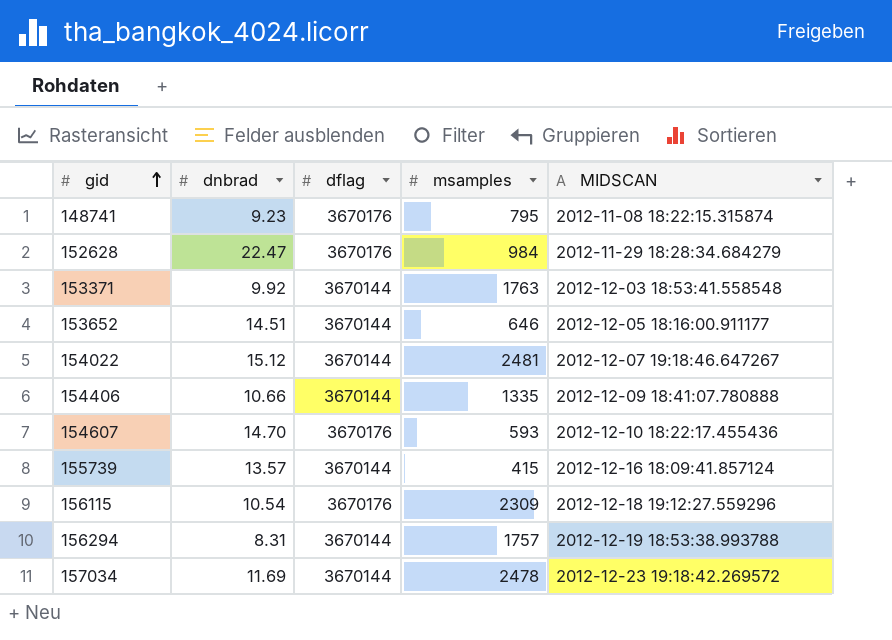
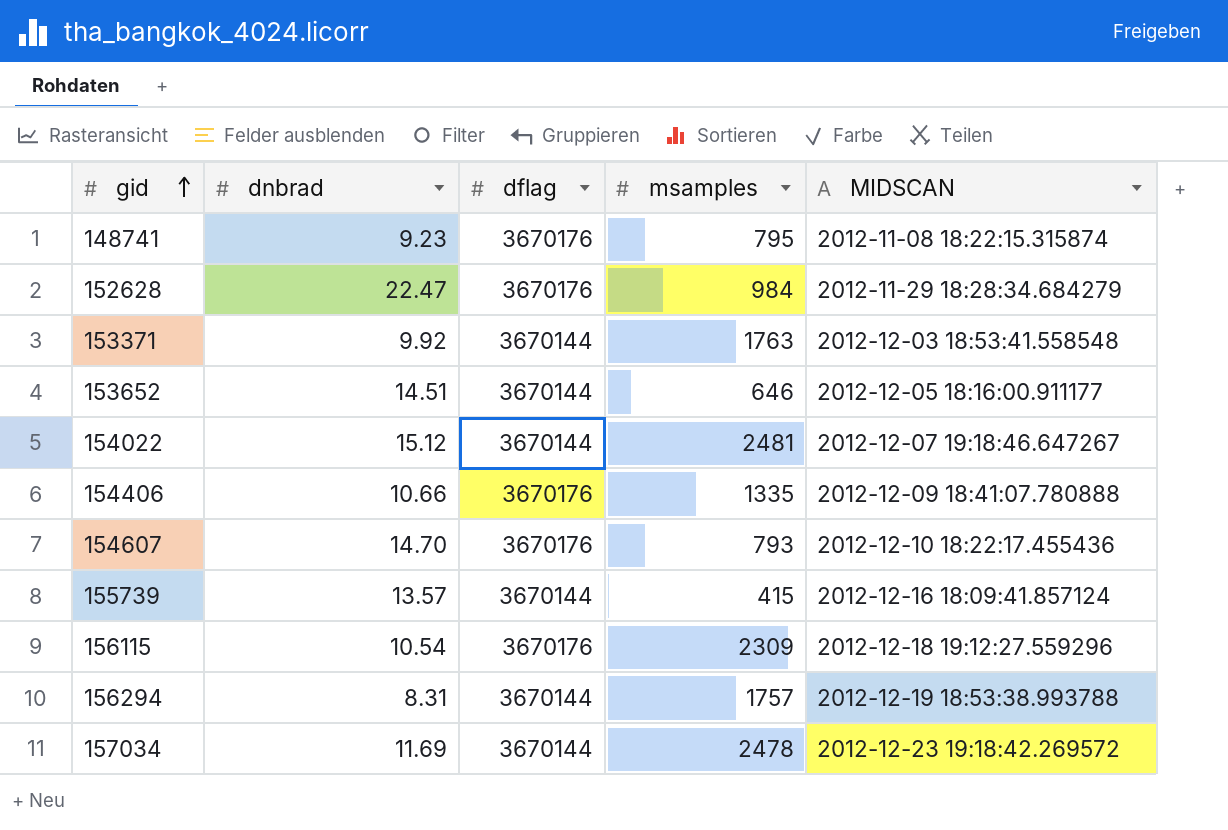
154406 | dflag: 3670144 -> 3670176
154607 | msamples: 593 -> 793

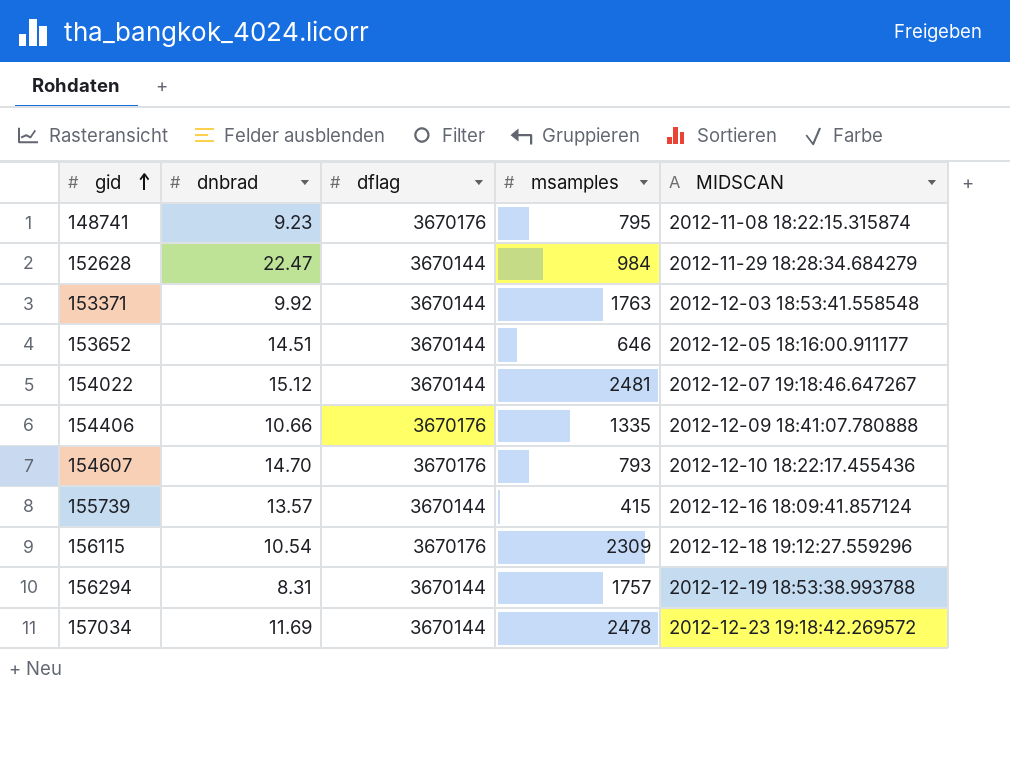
152628 | dflag: 3670176 -> 3670144

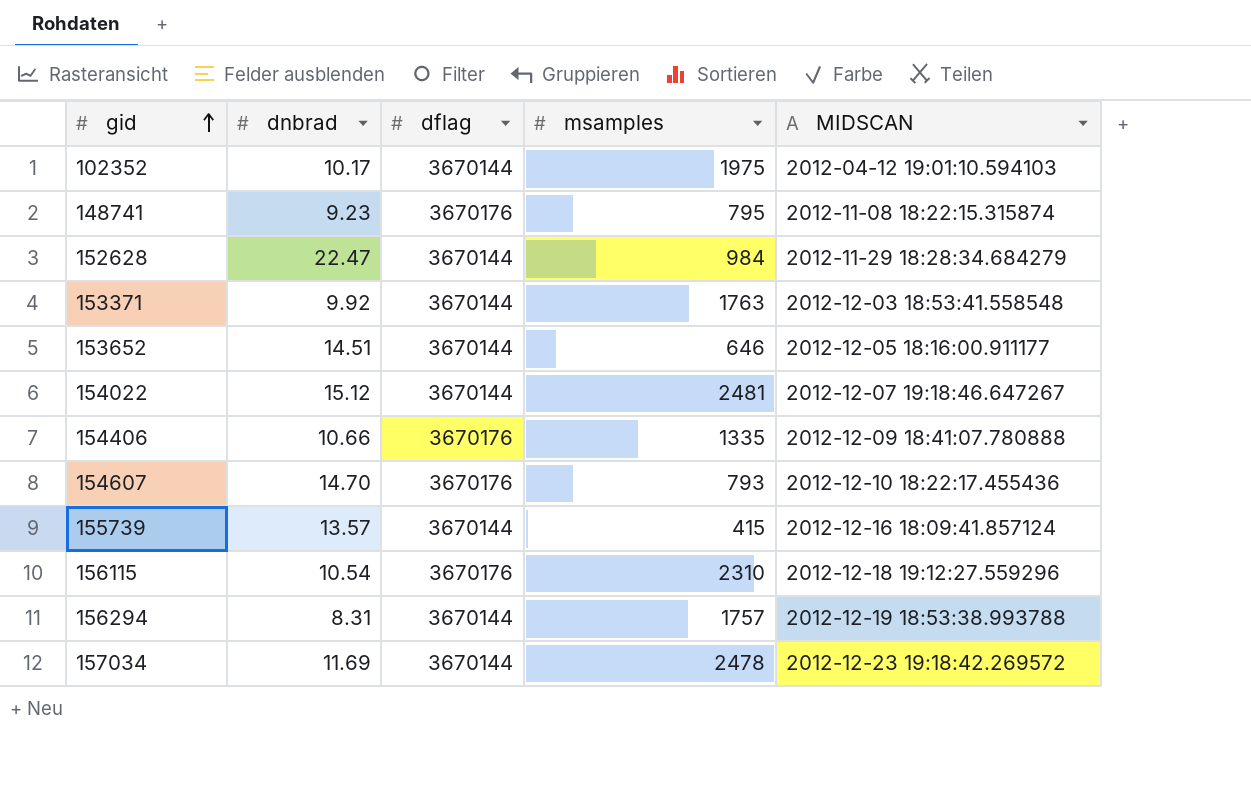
row 102352: none -> 10.17 | 3670144 | 1975 | 2012-04-12 19:01:10.594103
156115 | msamples: 2309 -> 2310

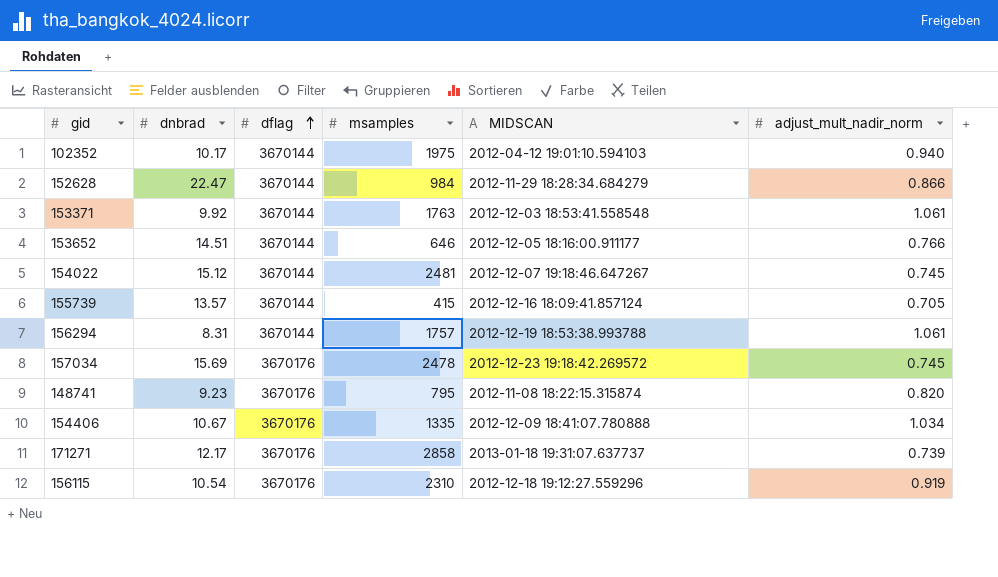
row order: gid ascending -> dflag ascending
column adjust_mult_nadir_norm | position: none -> 6
row 154607: 14.70 | 3670176 | 793 | 2012-12-10 18:22:17.455436 -> none
157034 | dnbrad: 11.69 -> 15.69
157034 | dflag: 3670144 -> 3670176
154406 | dnbrad: 10.66 -> 10.67
row 171271: none -> 12.17 | 3670176 | 2858 | 2013-01-18 19:31:07.637737 | 0.739

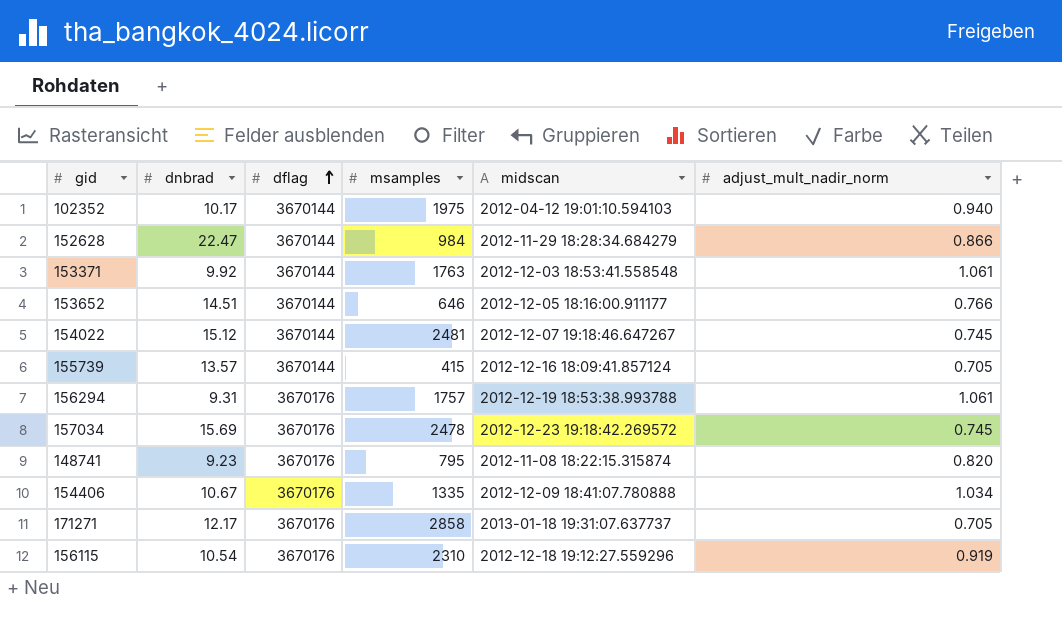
column name: MIDSCAN -> midscan
156294 | dnbrad: 8.31 -> 9.31
156294 | dflag: 3670144 -> 3670176
171271 | adjust_mult_nadir_norm: 0.739 -> 0.705

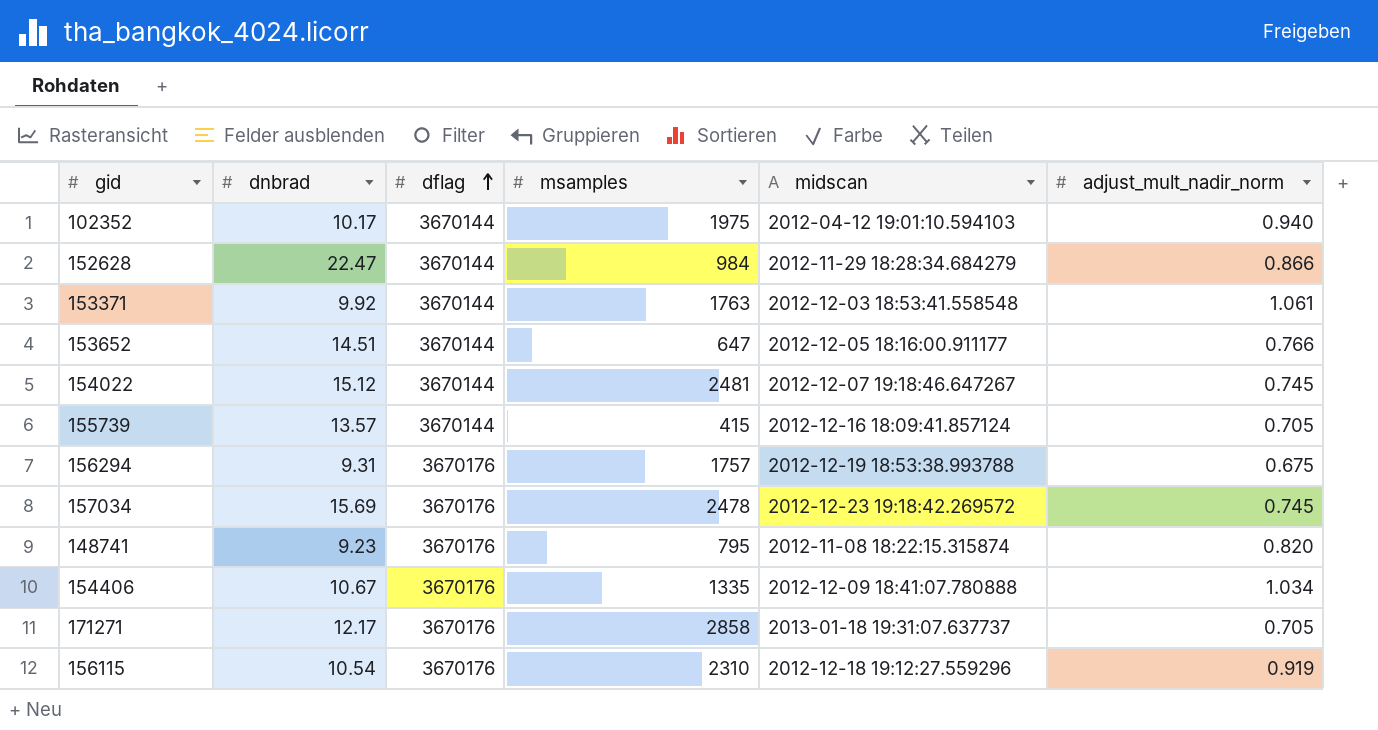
153652 | msamples: 646 -> 647
156294 | adjust_mult_nadir_norm: 1.061 -> 0.675

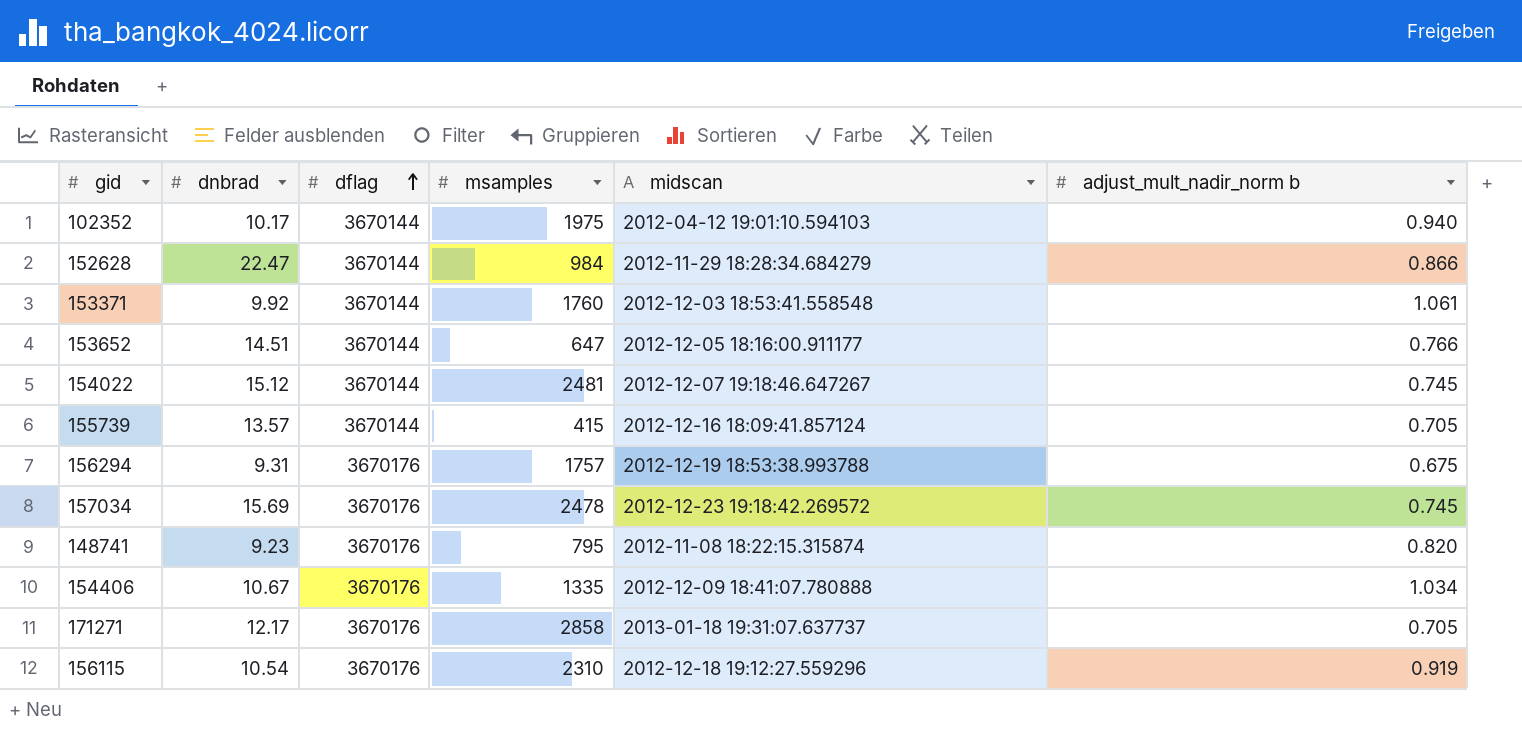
column name: adjust_mult_nadir_norm -> adjust_mult_nadir_norm b
153371 | msamples: 1763 -> 1760

